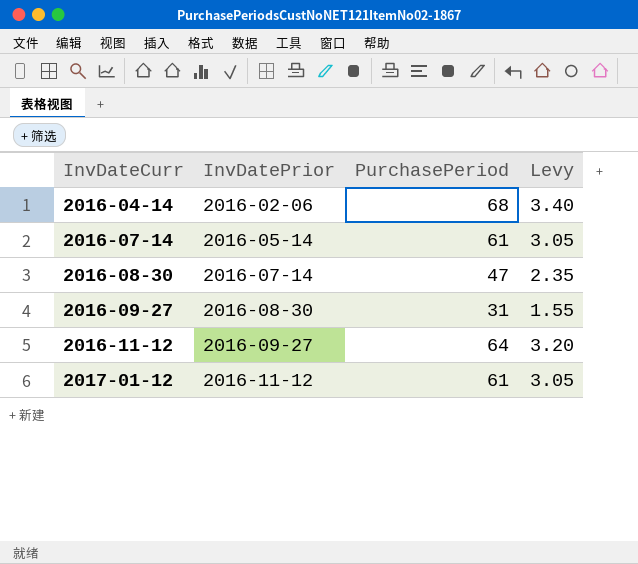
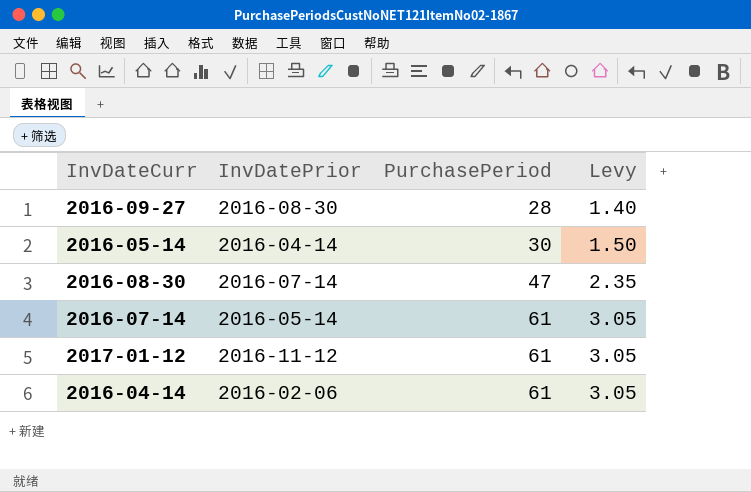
row order: InvDateCurr ascending -> PurchasePeriod ascending
row 2016-11-12: 2016-09-27 | 64 | 3.20 -> none
2016-09-27 | PurchasePeriod: 31 -> 28
2016-09-27 | Levy: 1.55 -> 1.40
row 2016-05-14: none -> 2016-04-14 | 30 | 1.50
2016-04-14 | PurchasePeriod: 68 -> 61
2016-04-14 | Levy: 3.40 -> 3.05

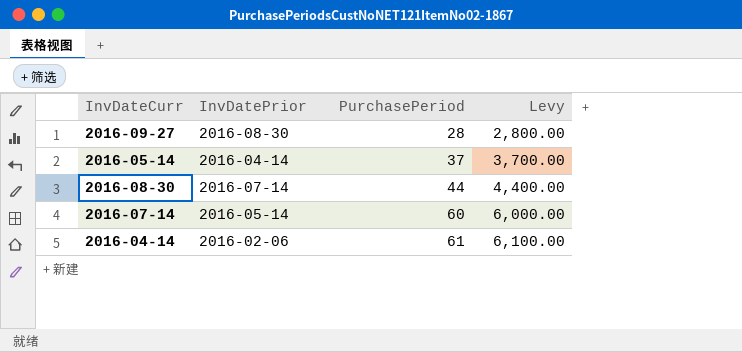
column Levy | formula: [PurchasePeriod] * 0.05 -> [PurchasePeriod] * 100
row 2017-01-12: 2016-11-12 | 61 | 3.05 -> none
2016-05-14 | PurchasePeriod: 30 -> 37
2016-08-30 | PurchasePeriod: 47 -> 44
2016-07-14 | PurchasePeriod: 61 -> 60

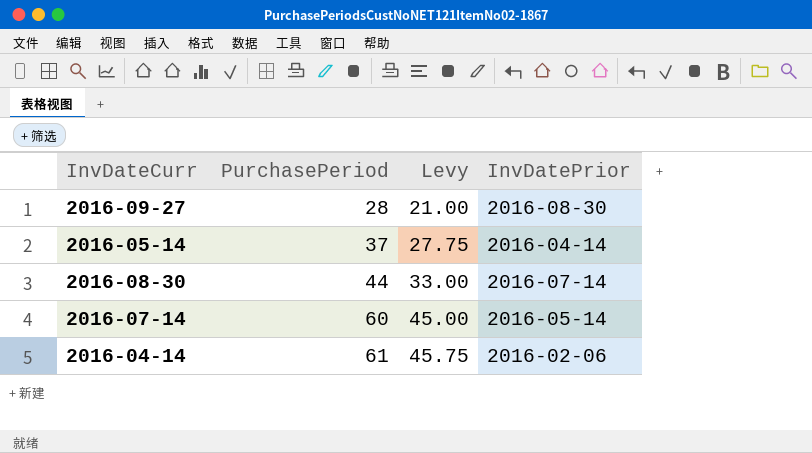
column Levy | formula: [PurchasePeriod] * 100 -> [PurchasePeriod] * 0.75
column InvDatePrior | position: 2 -> 4

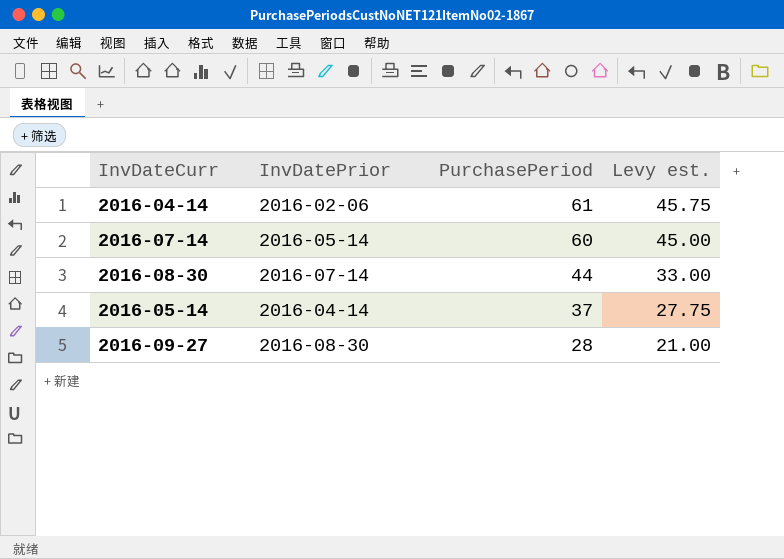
row order: PurchasePeriod ascending -> PurchasePeriod descending
column InvDatePrior | position: 4 -> 2
column name: Levy -> Levy est.

